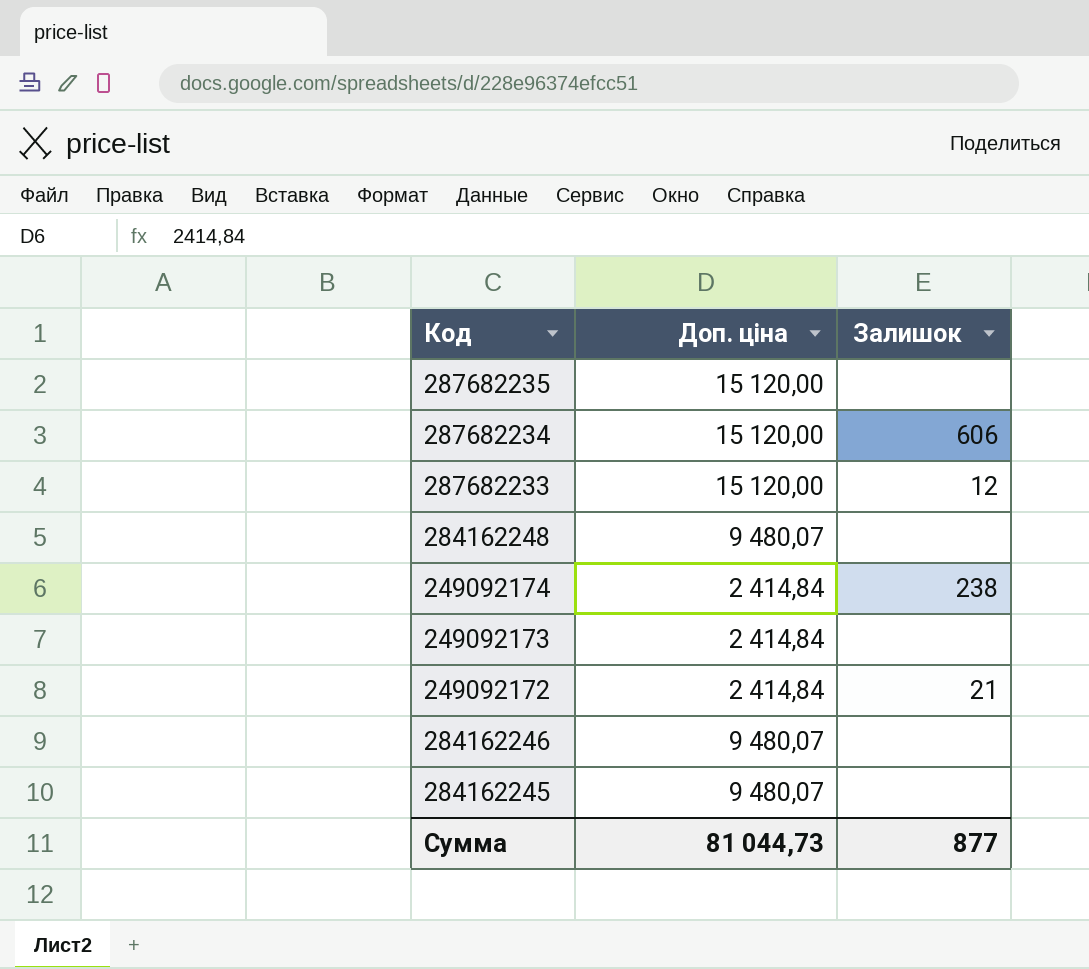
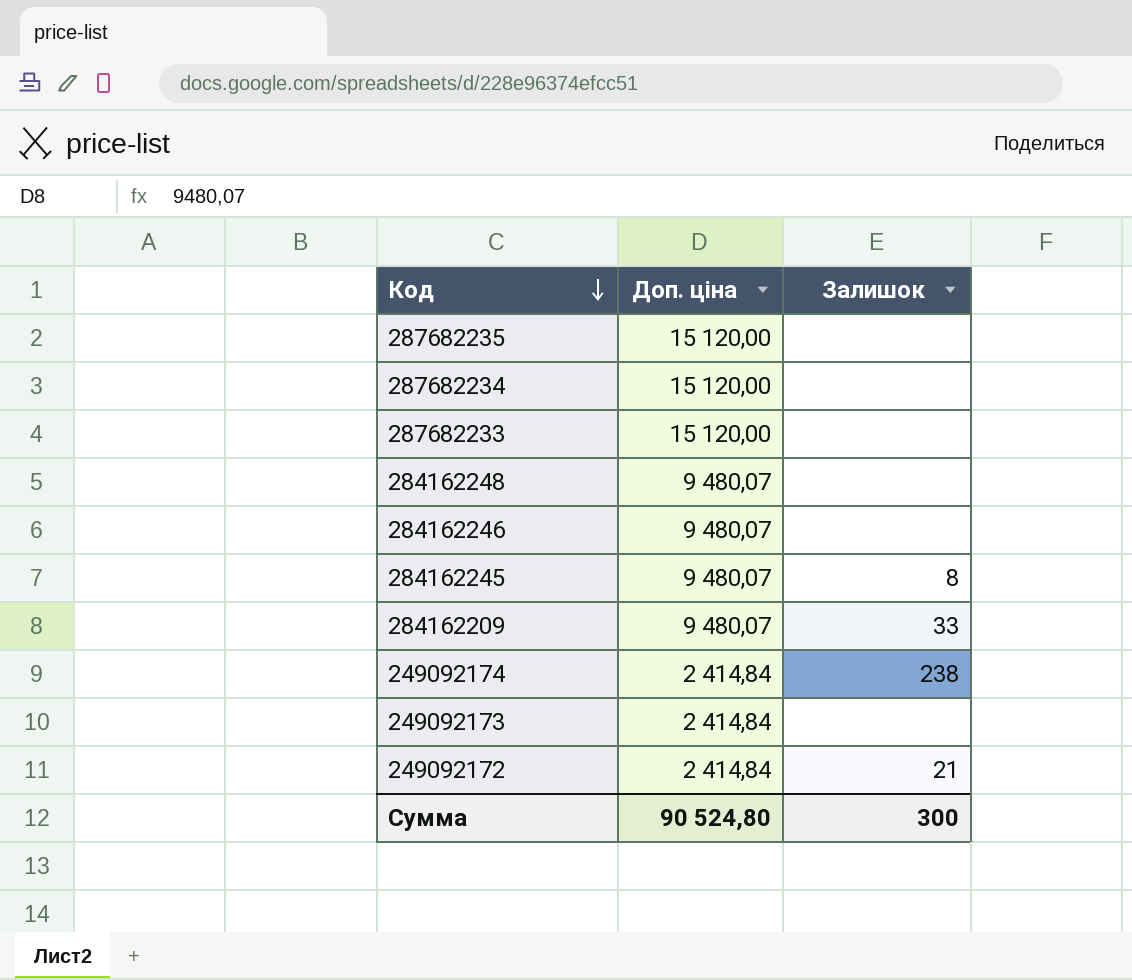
row order: none -> Код descending
287682234 | Залишок: 606 -> none
287682233 | Залишок: 12 -> none
284162245 | Залишок: none -> 8
row 284162209: none -> 9 480,07 | 33
Сумма | Доп. ціна: 81 044,73 -> 90 524,80
Сумма | Залишок: 877 -> 300

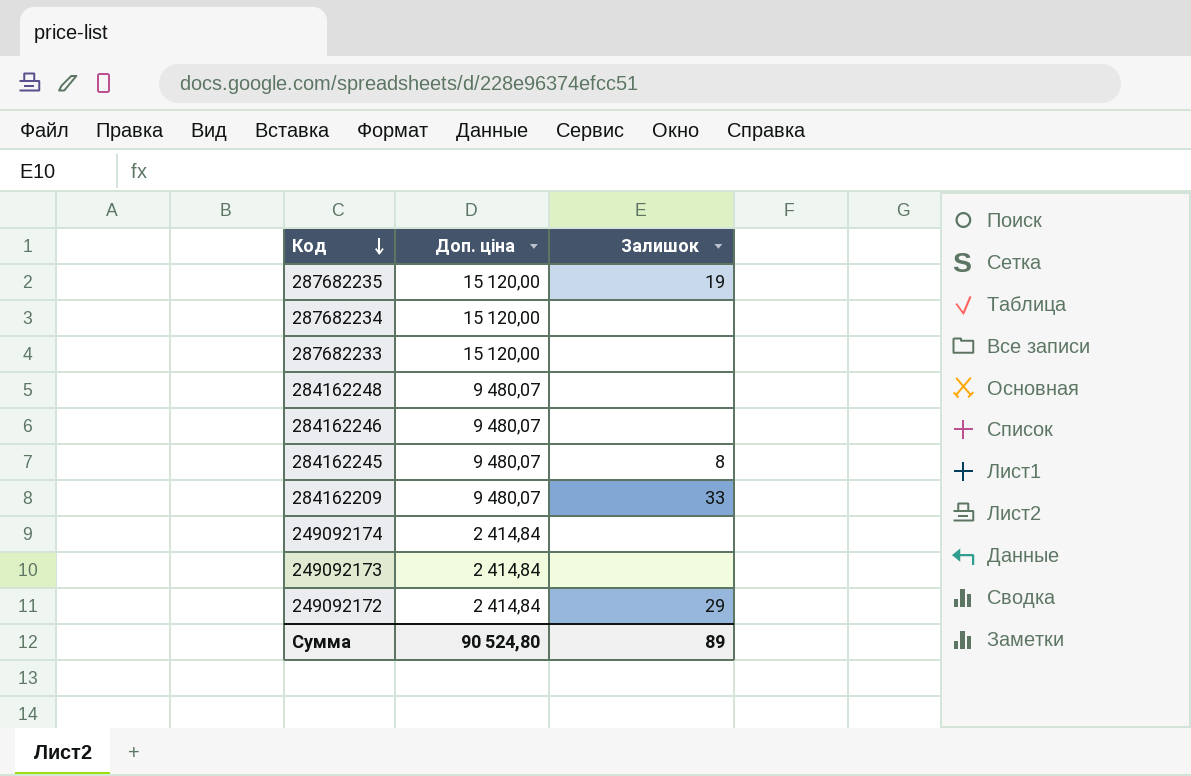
287682235 | Залишок: none -> 19
249092174 | Залишок: 238 -> none
249092172 | Залишок: 21 -> 29
Сумма | Залишок: 300 -> 89

